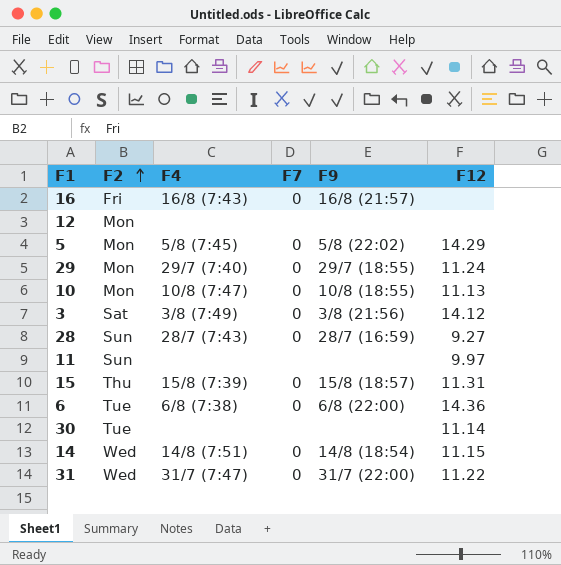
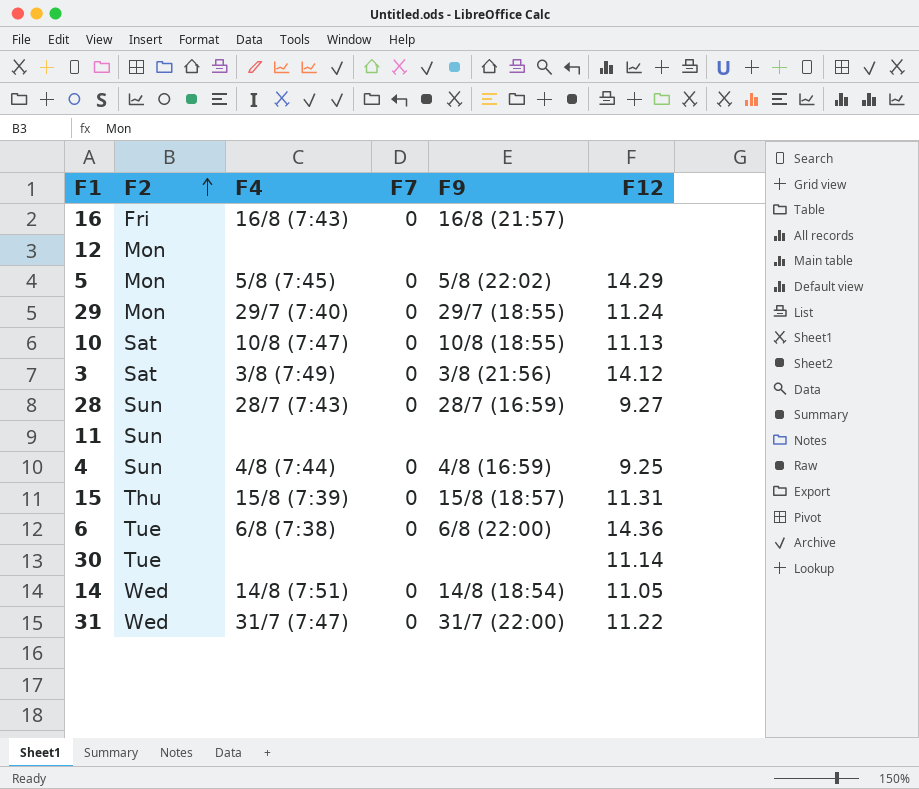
10 | F2: Mon -> Sat
11 | F12: 9.97 -> none
row 4: none -> Sun | 4/8 (7:44) | 0 | 4/8 (16:59) | 9.25
14 | F12: 11.15 -> 11.05

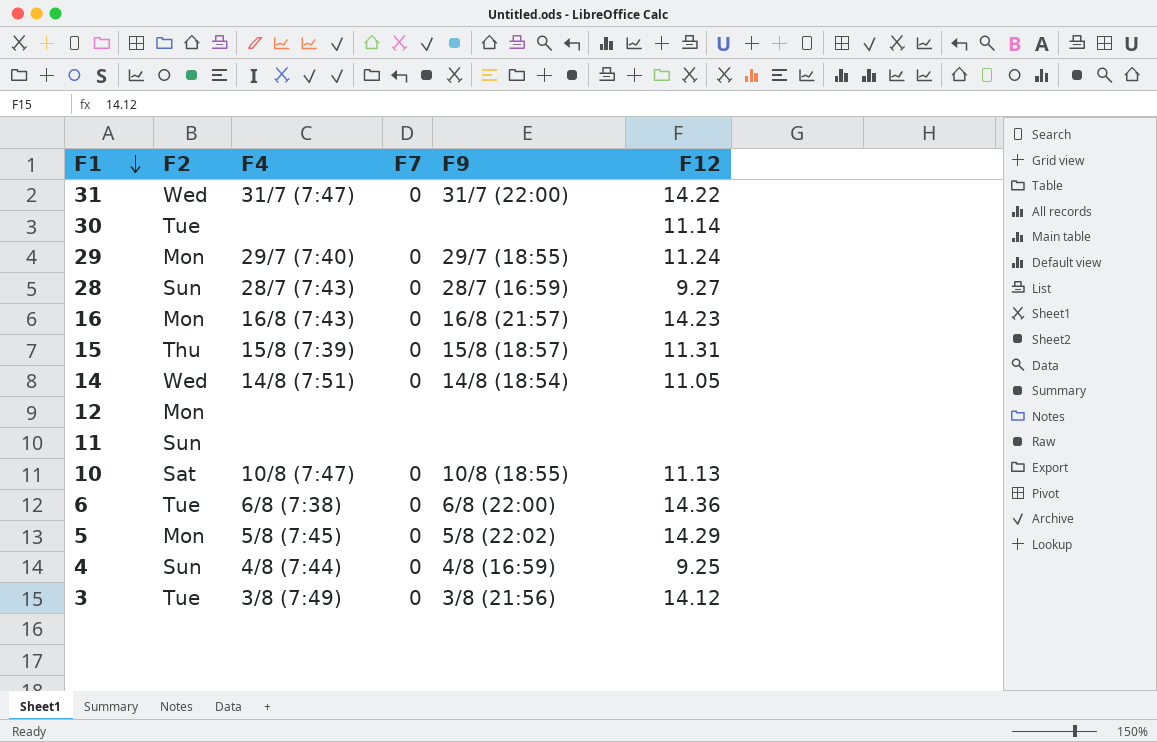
row order: F2 ascending -> F1 descending
31 | F12: 11.22 -> 14.22
16 | F2: Fri -> Mon
16 | F12: none -> 14.23
3 | F2: Sat -> Tue

